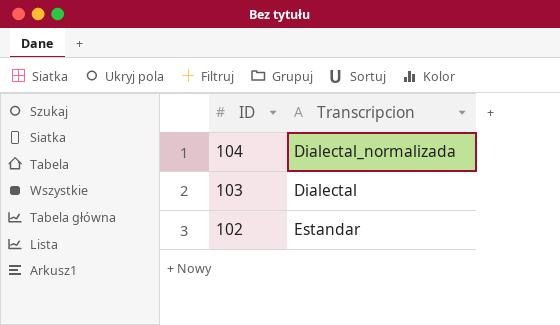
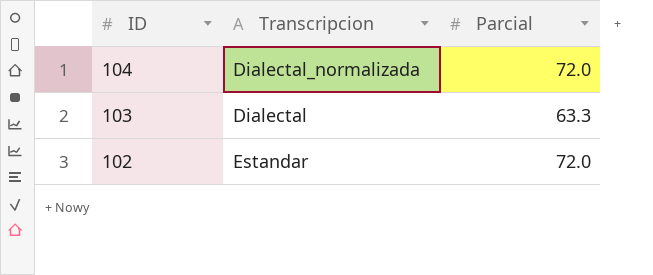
column Parcial | position: none -> 3

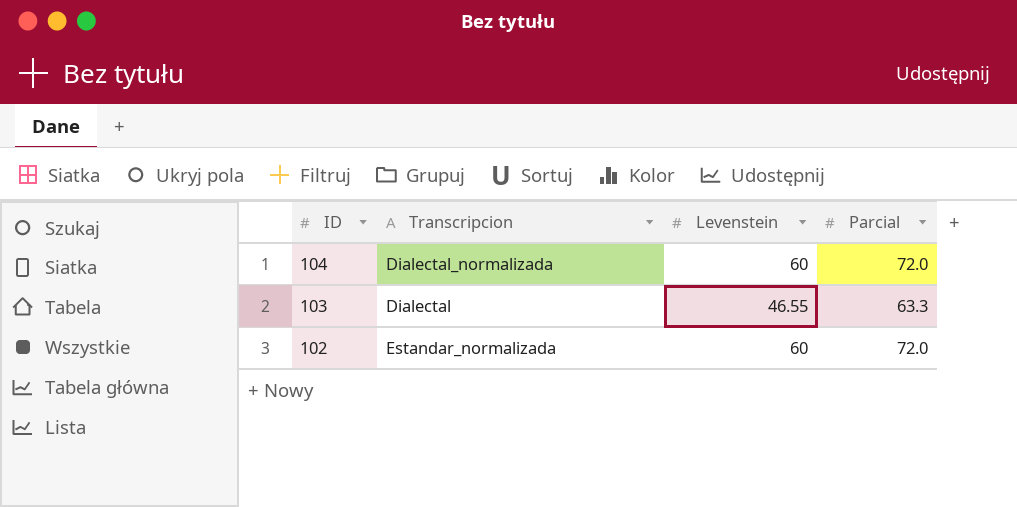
column Levenstein | position: none -> 3
102 | Transcripcion: Estandar -> Estandar_normalizada

